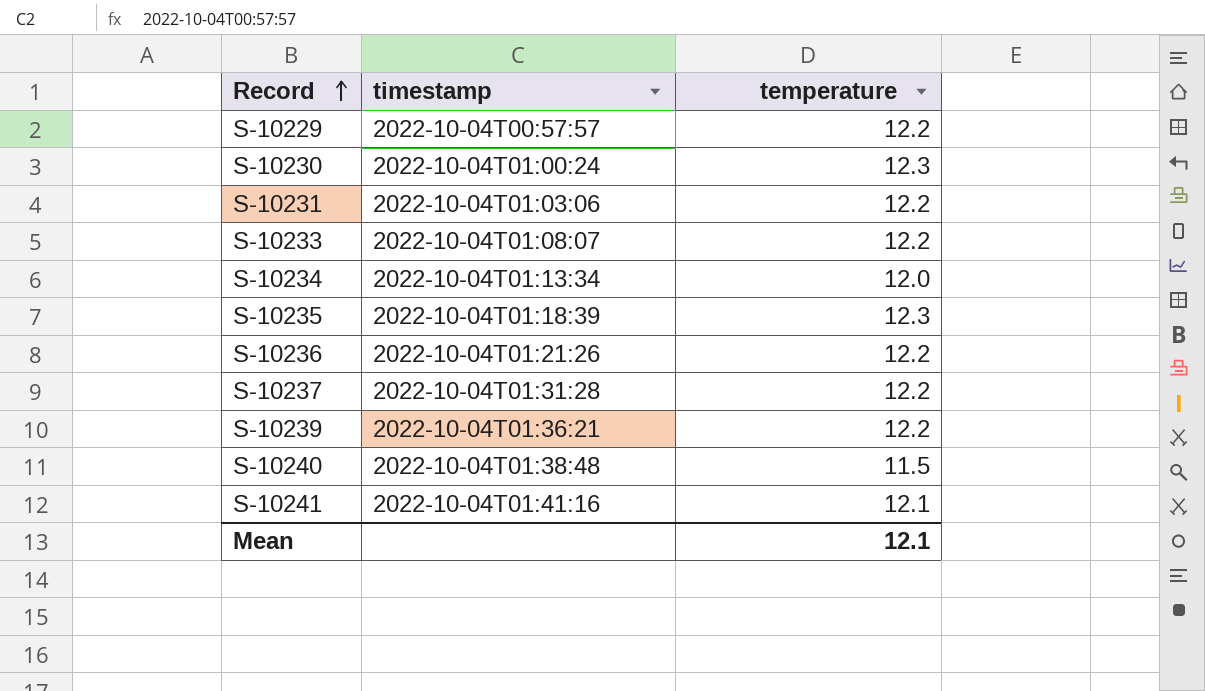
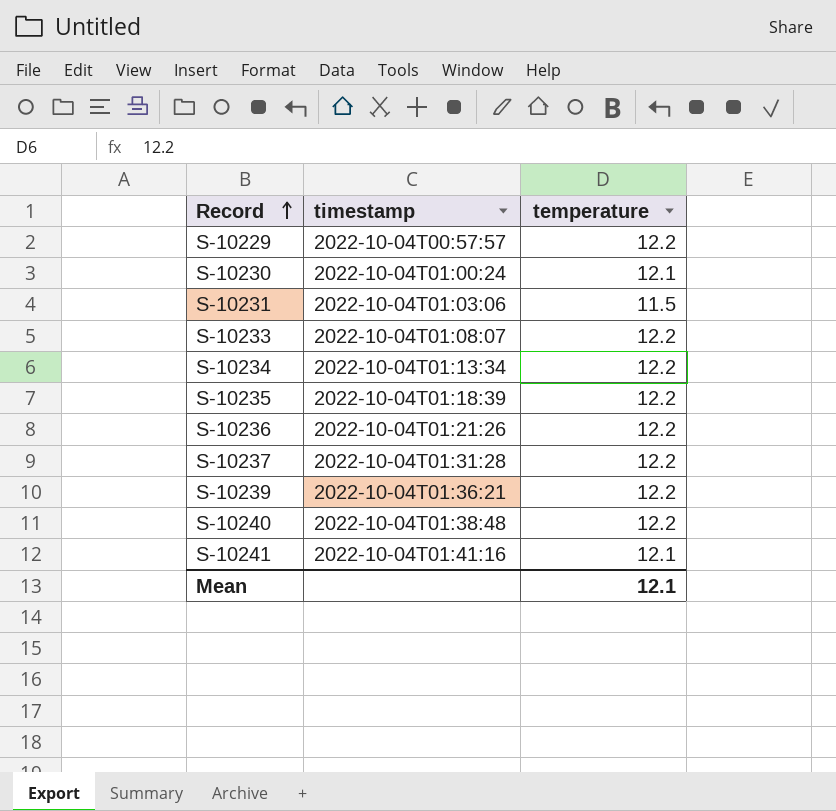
S-10230 | temperature: 12.3 -> 12.1
S-10231 | temperature: 12.2 -> 11.5
S-10234 | temperature: 12.0 -> 12.2
S-10235 | temperature: 12.3 -> 12.2
S-10240 | temperature: 11.5 -> 12.2

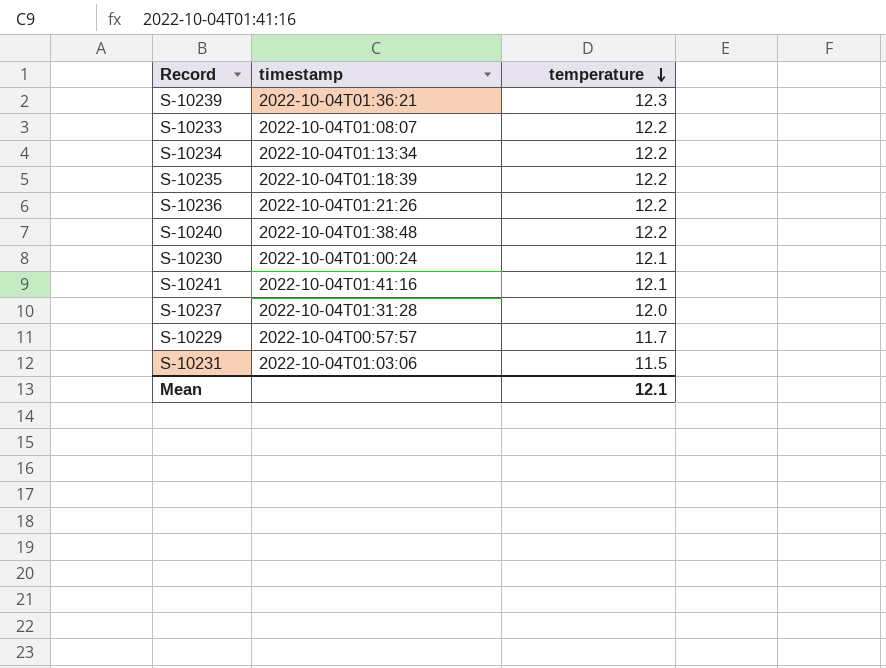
row order: Record ascending -> temperature descending
S-10239 | temperature: 12.2 -> 12.3
S-10237 | temperature: 12.2 -> 12.0
S-10229 | temperature: 12.2 -> 11.7

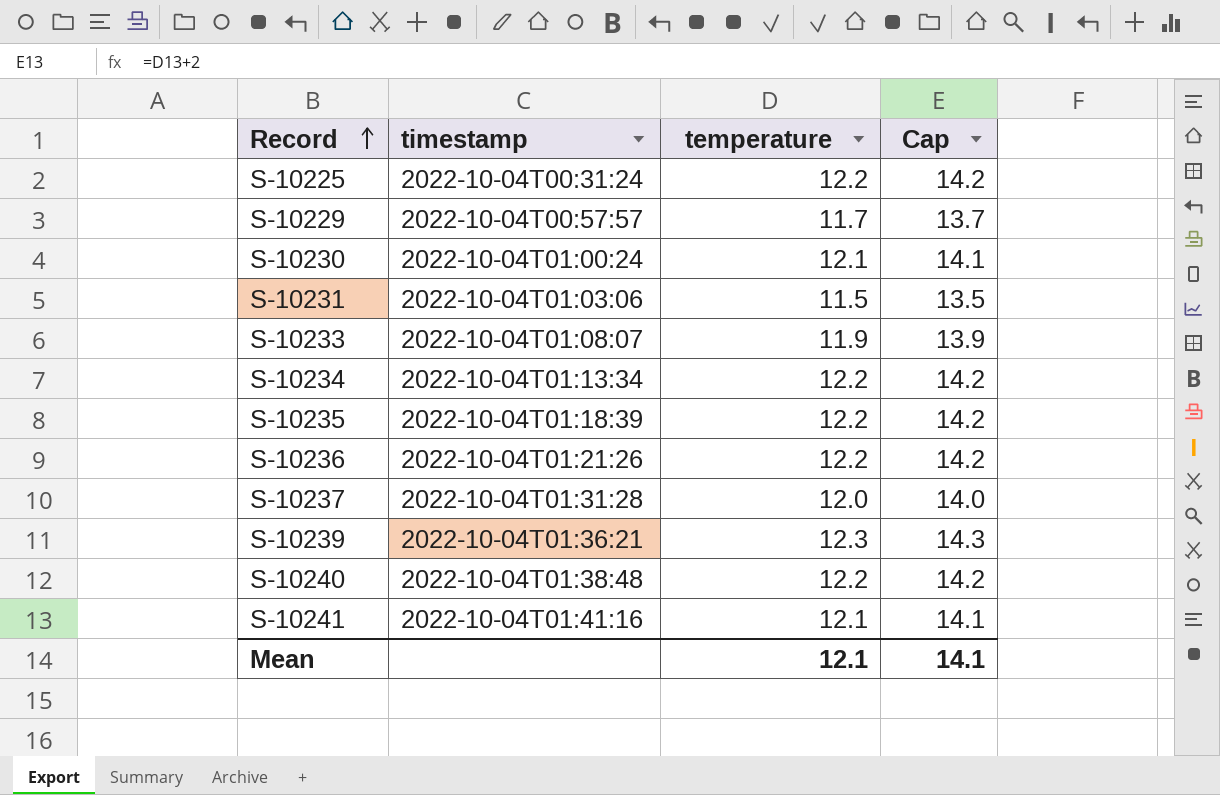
row order: temperature descending -> Record ascending
column Cap | formula: none -> [temperature] + 2
row S-10225: none -> 2022-10-04T00:31:24 | 12.2 | 14.2
S-10233 | temperature: 12.2 -> 11.9

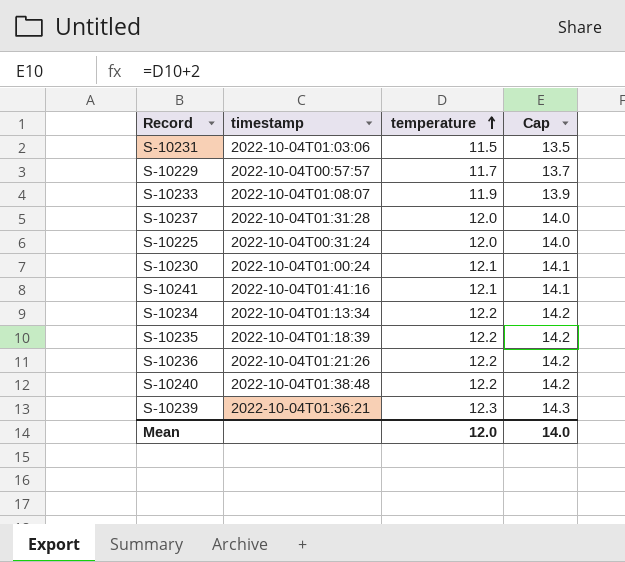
row order: Record ascending -> temperature ascending
S-10225 | temperature: 12.2 -> 12.0
S-10225 | Cap: 14.2 -> 14.0
Mean | temperature: 12.1 -> 12.0
Mean | Cap: 14.1 -> 14.0

